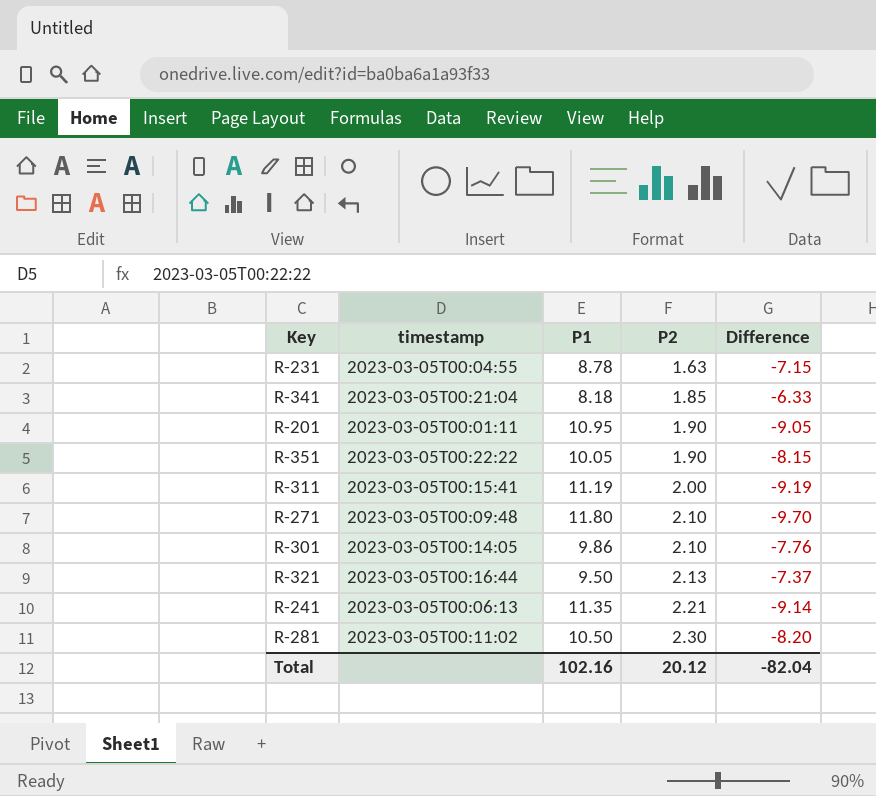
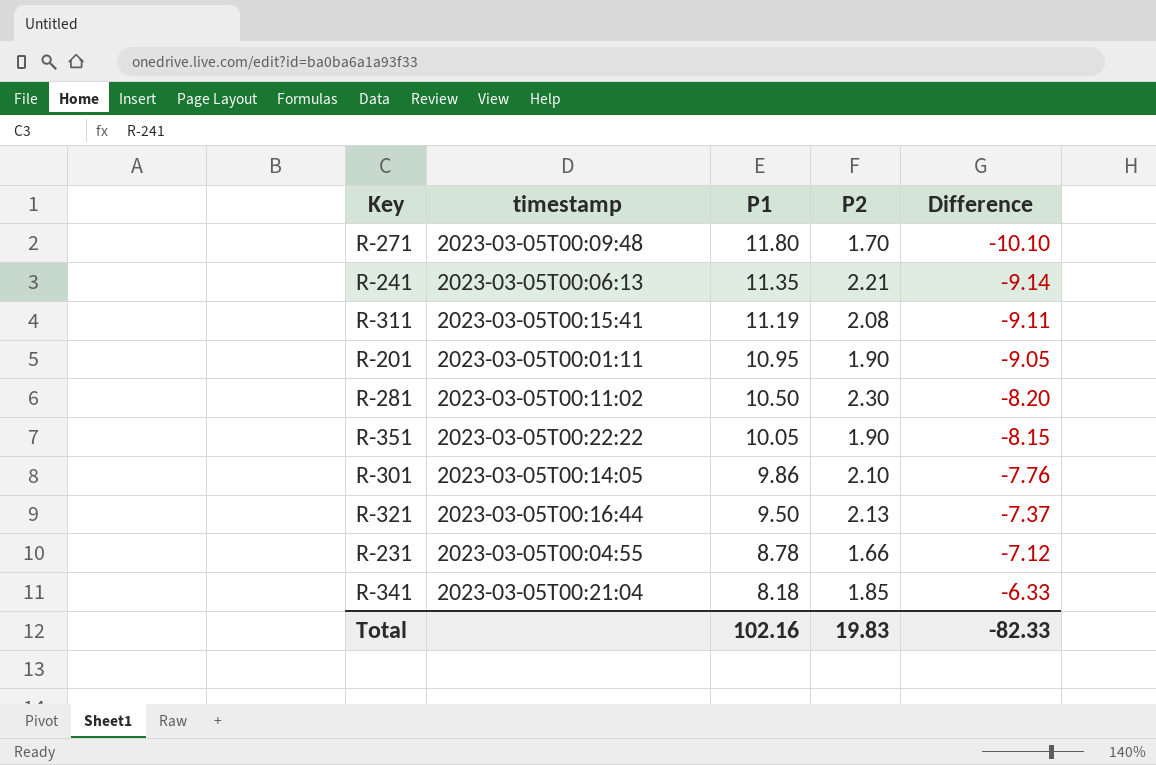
row order: P2 ascending -> P1 descending
R-271 | P2: 2.10 -> 1.70
R-271 | Difference: -9.70 -> -10.10
R-311 | P2: 2.00 -> 2.08
R-311 | Difference: -9.19 -> -9.11
R-231 | P2: 1.63 -> 1.66
R-231 | Difference: -7.15 -> -7.12
Total | P2: 20.12 -> 19.83
Total | Difference: -82.04 -> -82.33

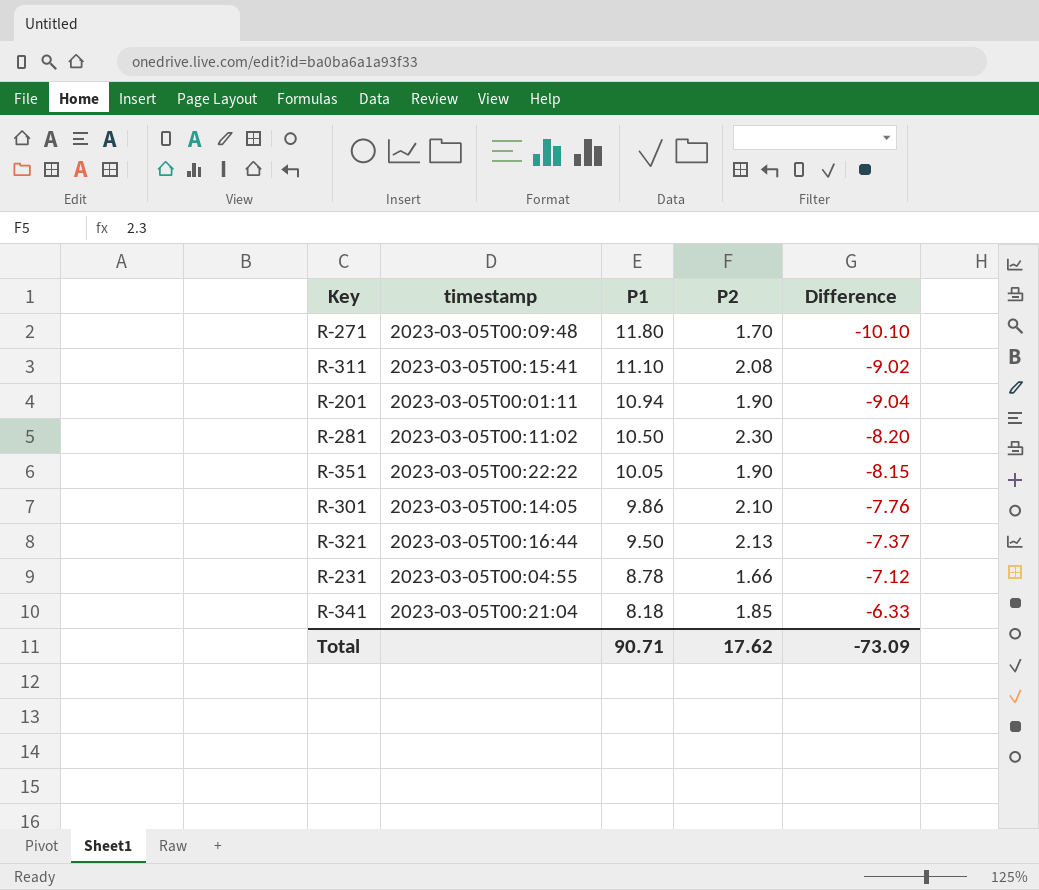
row R-241: 2023-03-05T00:06:13 | 11.35 | 2.21 | -9.14 -> none
R-311 | P1: 11.19 -> 11.10
R-311 | Difference: -9.11 -> -9.02
R-201 | P1: 10.95 -> 10.94
R-201 | Difference: -9.05 -> -9.04
Total | P1: 102.16 -> 90.71
Total | P2: 19.83 -> 17.62
Total | Difference: -82.33 -> -73.09

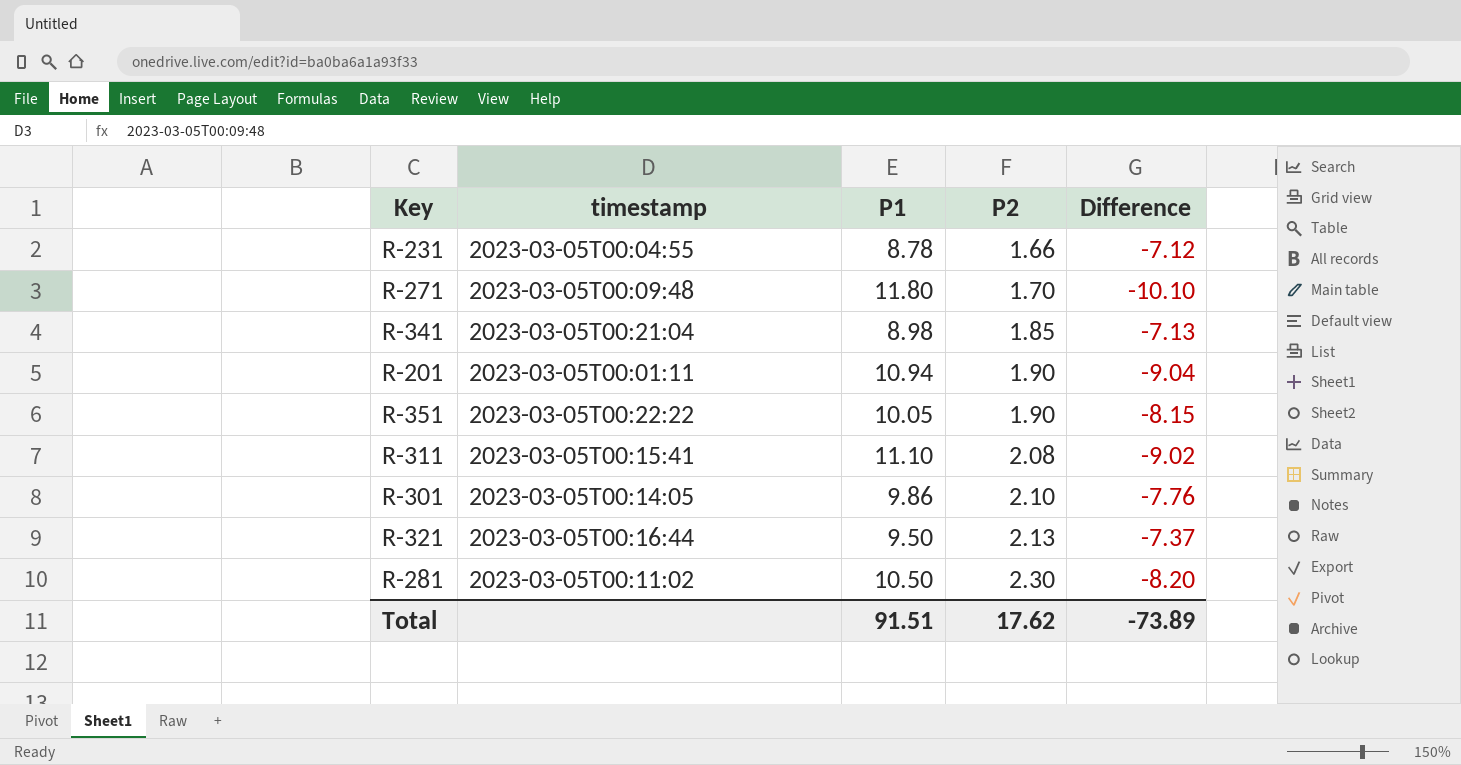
row order: P1 descending -> P2 ascending
R-341 | P1: 8.18 -> 8.98
R-341 | Difference: -6.33 -> -7.13
Total | P1: 90.71 -> 91.51
Total | Difference: -73.09 -> -73.89

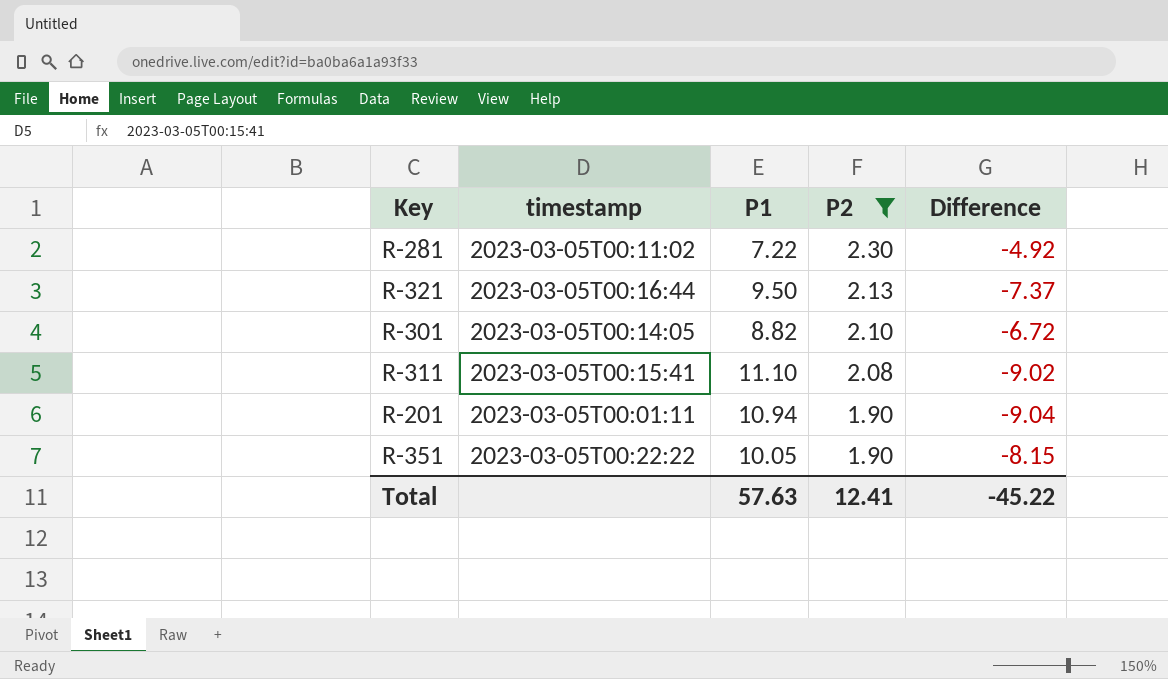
filter: none -> P2 >= 1.90
row order: P2 ascending -> P2 descending
R-281 | P1: 10.50 -> 7.22
R-281 | Difference: -8.20 -> -4.92
R-301 | P1: 9.86 -> 8.82
R-301 | Difference: -7.76 -> -6.72
Total | P1: 91.51 -> 57.63
Total | P2: 17.62 -> 12.41
Total | Difference: -73.89 -> -45.22

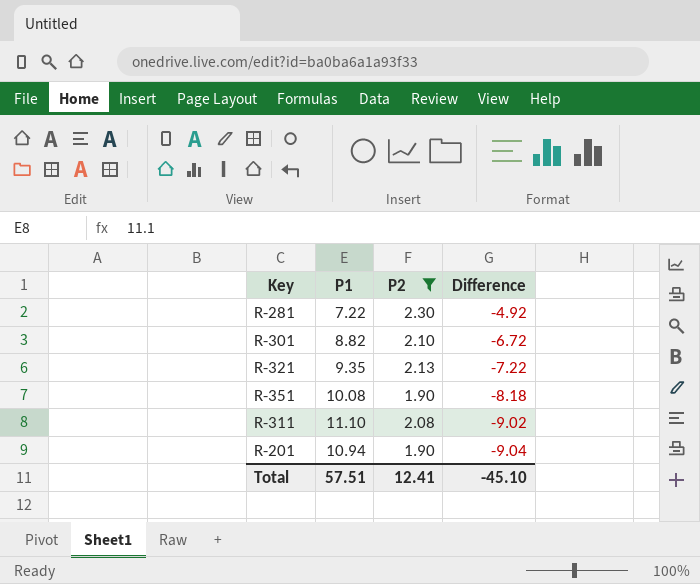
row order: P2 descending -> Difference descending
column timestamp | position: 2 -> none
R-321 | P1: 9.50 -> 9.35
R-321 | Difference: -7.37 -> -7.22
R-351 | P1: 10.05 -> 10.08
R-351 | Difference: -8.15 -> -8.18
Total | P1: 57.63 -> 57.51
Total | Difference: -45.22 -> -45.10

